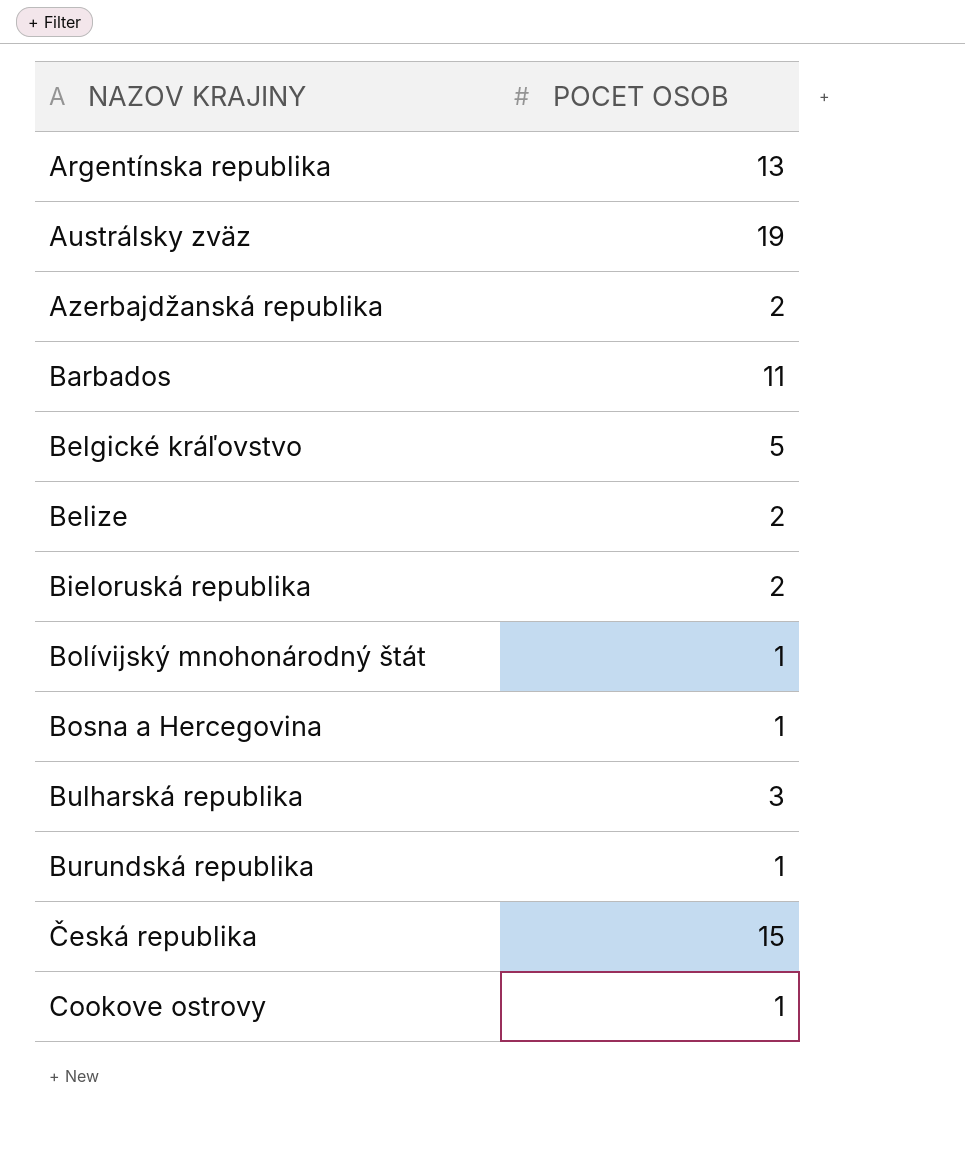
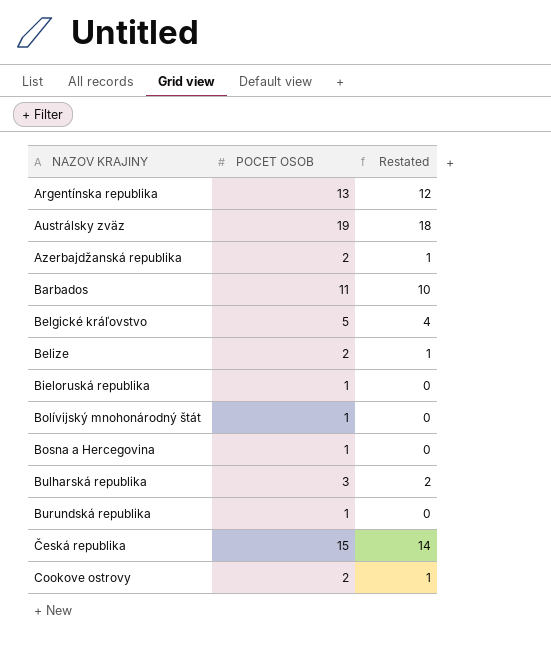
column Restated | formula: none -> [POCET OSOB] - 1
Bieloruská republika | POCET OSOB: 2 -> 1
Cookove ostrovy | POCET OSOB: 1 -> 2

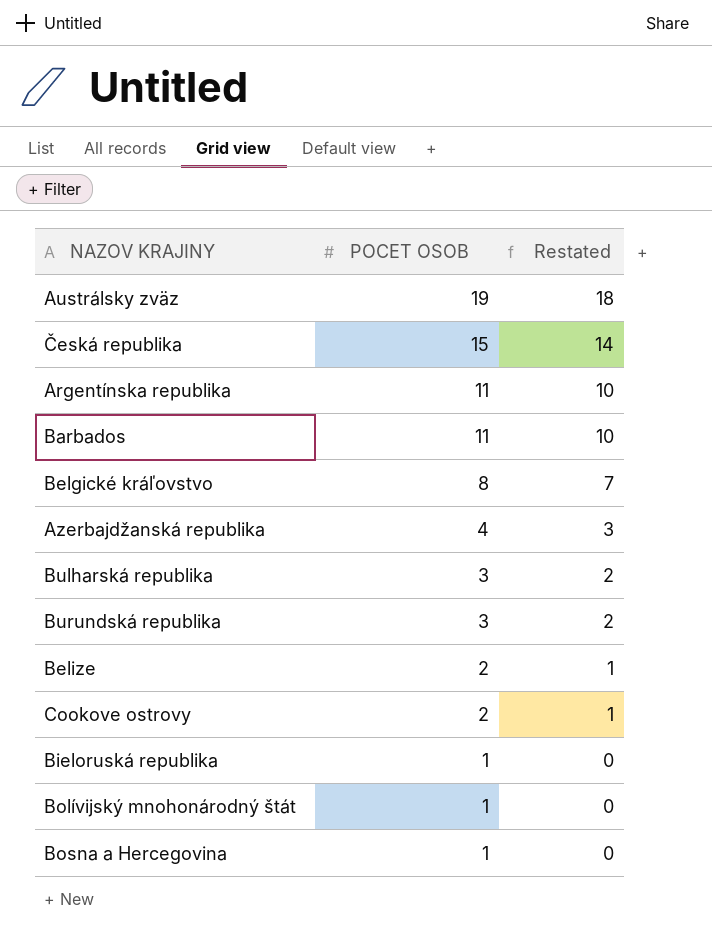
row order: NAZOV KRAJINY ascending -> POCET OSOB descending
Argentínska republika | POCET OSOB: 13 -> 11
Argentínska republika | Restated: 12 -> 10
Belgické kráľovstvo | POCET OSOB: 5 -> 8
Belgické kráľovstvo | Restated: 4 -> 7
Azerbajdžanská republika | POCET OSOB: 2 -> 4
Azerbajdžanská republika | Restated: 1 -> 3
Burundská republika | POCET OSOB: 1 -> 3
Burundská republika | Restated: 0 -> 2

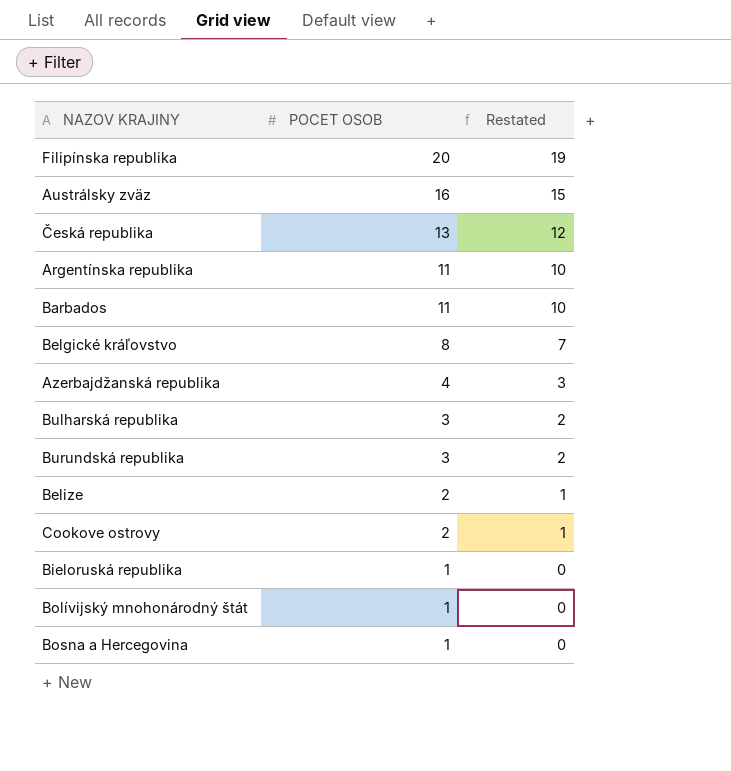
row Filipínska republika: none -> 20 | 19
Austrálsky zväz | POCET OSOB: 19 -> 16
Austrálsky zväz | Restated: 18 -> 15
Česká republika | POCET OSOB: 15 -> 13
Česká republika | Restated: 14 -> 12

